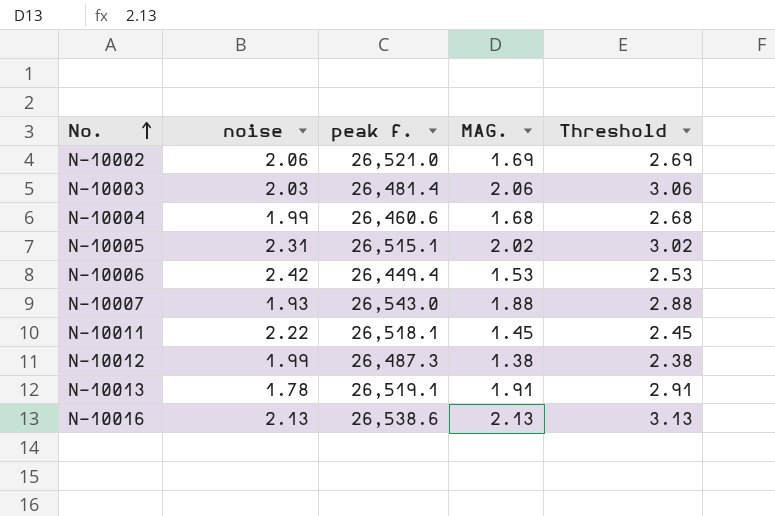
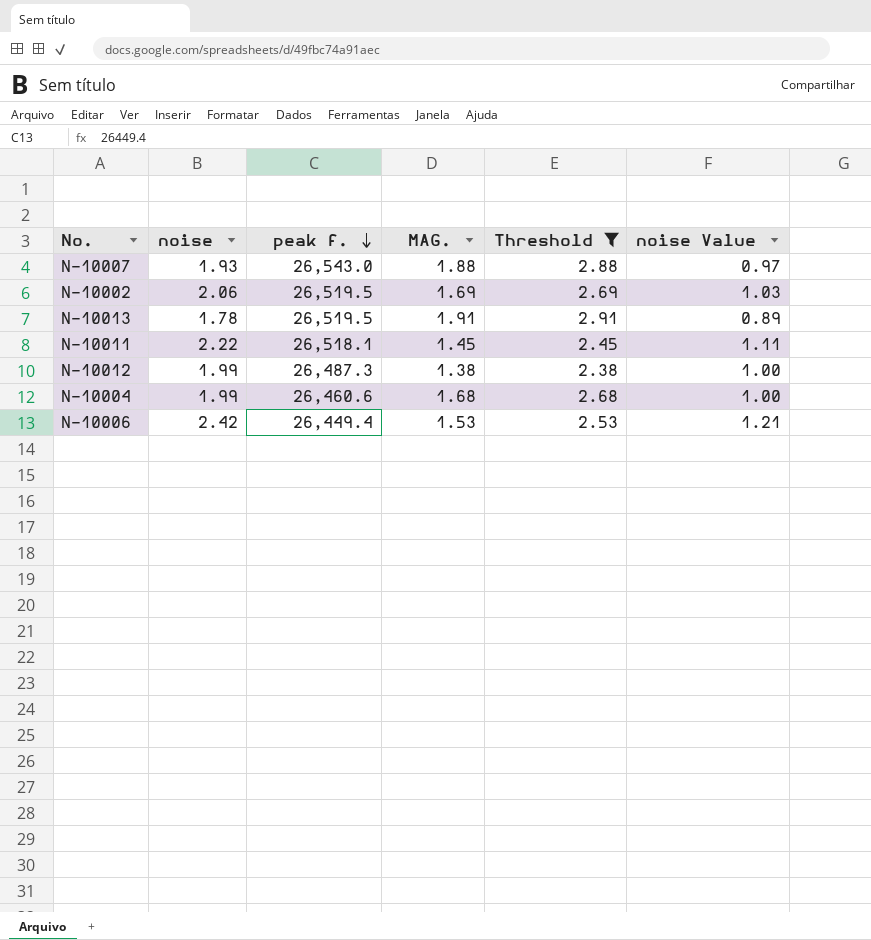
filter: none -> Threshold <= 2.91
row order: No. ascending -> peak f. descending
column noise Value | formula: none -> [noise] * 0.5
N-10002 | peak f.: 26,521.0 -> 26,519.5
N-10013 | peak f.: 26,519.1 -> 26,519.5

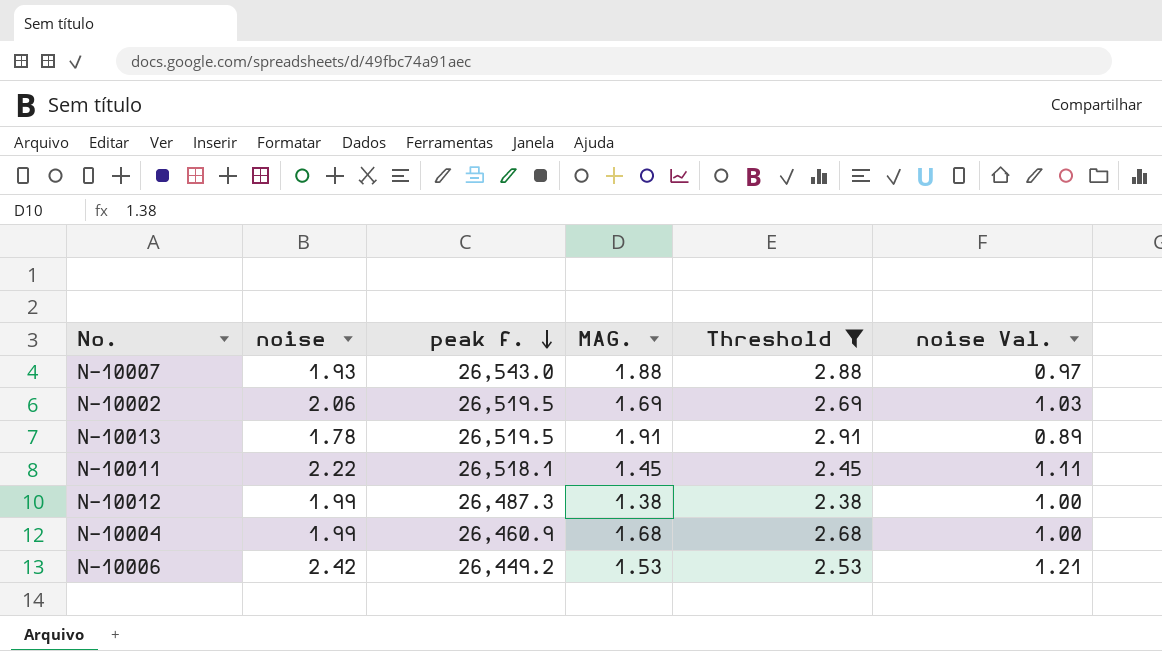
column name: noise Value -> noise Val.
N-10004 | peak f.: 26,460.6 -> 26,460.9
N-10006 | peak f.: 26,449.4 -> 26,449.2

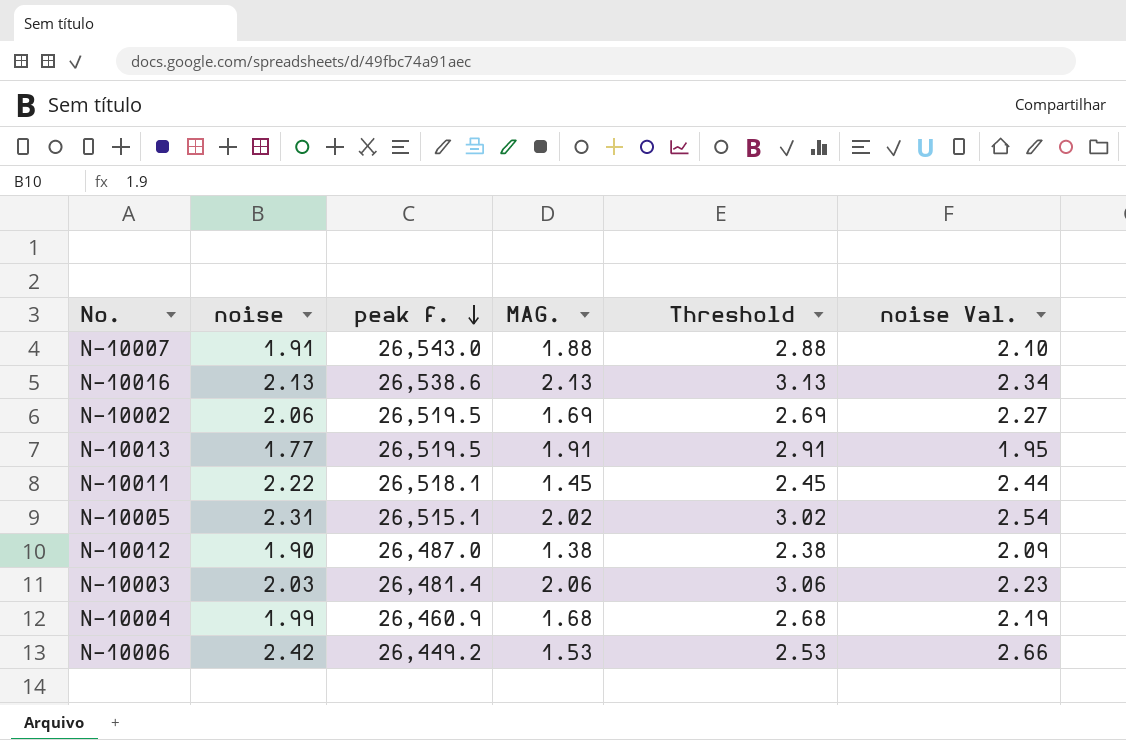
filter: Threshold <= 2.91 -> none
column noise Val. | formula: [noise] * 0.5 -> [noise] * 1.1
N-10007 | noise: 1.93 -> 1.91
N-10013 | noise: 1.78 -> 1.77
N-10012 | noise: 1.99 -> 1.90
N-10012 | peak f.: 26,487.3 -> 26,487.0

